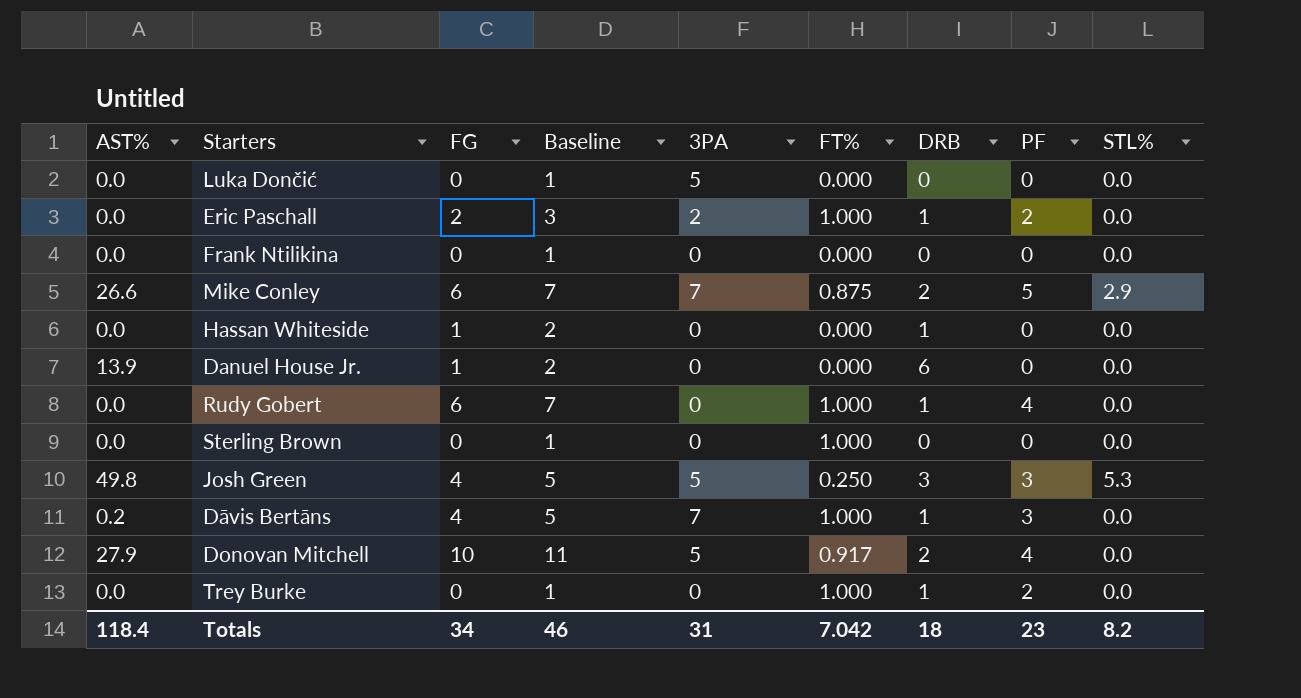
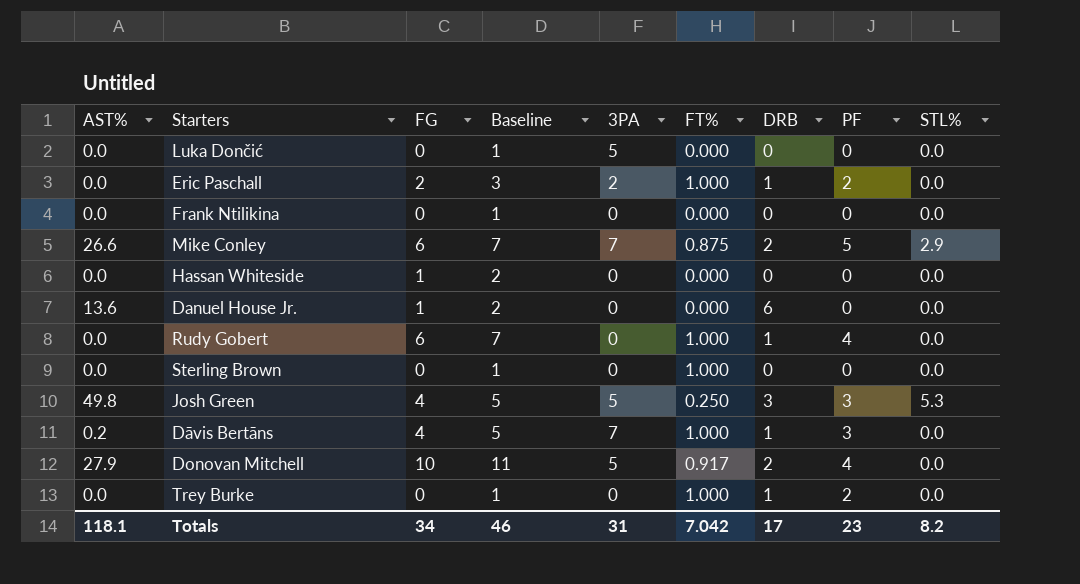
Hassan Whiteside | DRB: 1 -> 0
Danuel House Jr. | AST%: 13.9 -> 13.6
Totals | AST%: 118.4 -> 118.1
Totals | DRB: 18 -> 17

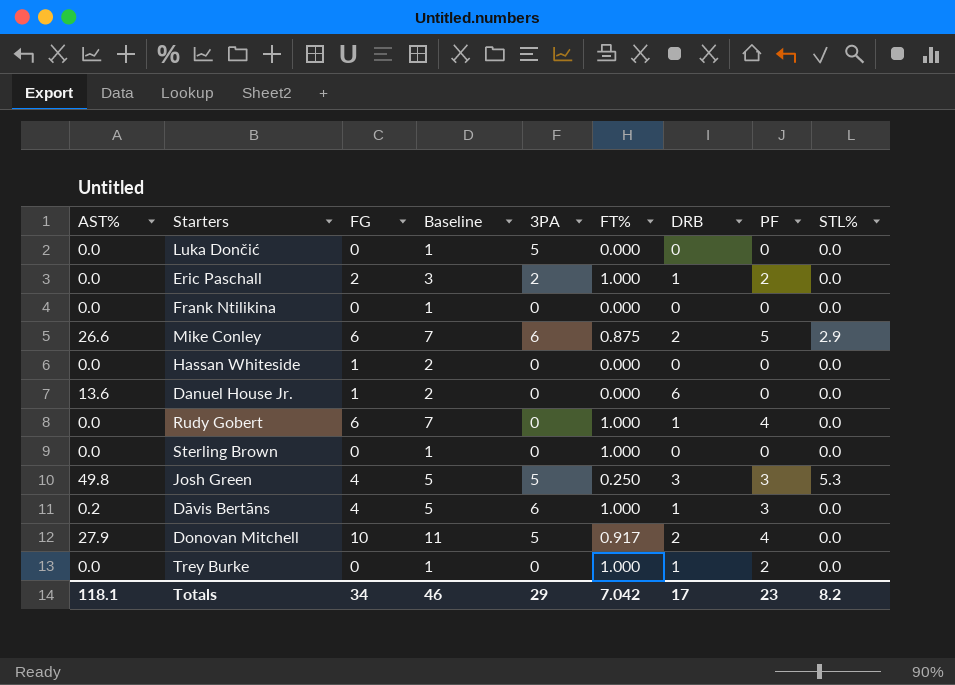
Mike Conley | 3PA: 7 -> 6
Dāvis Bertāns | 3PA: 7 -> 6
Totals | 3PA: 31 -> 29

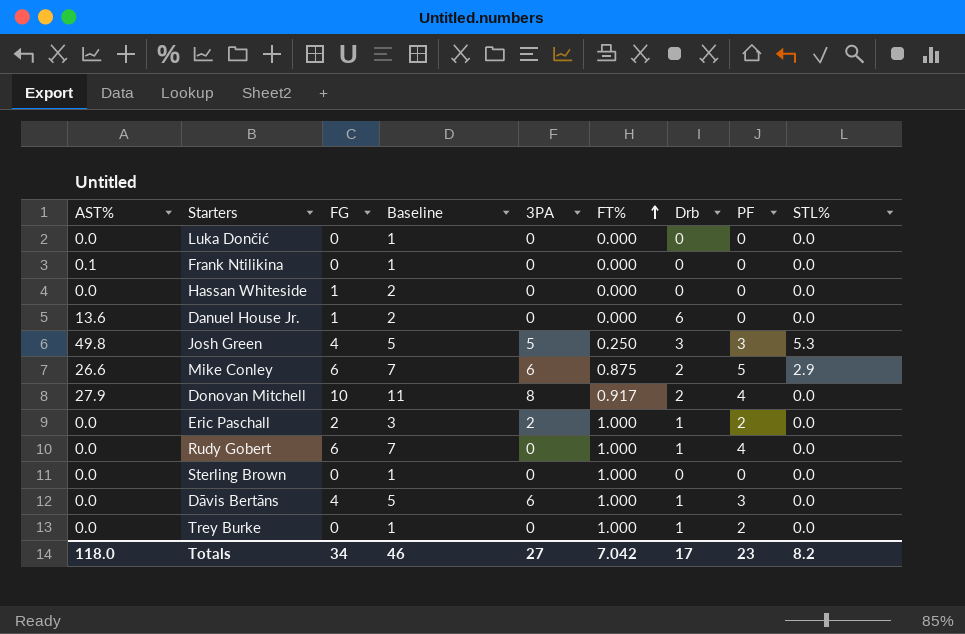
row order: none -> FT% ascending
column name: DRB -> Drb
Luka Dončić | 3PA: 5 -> 0
Frank Ntilikina | AST%: 0.0 -> 0.1
Donovan Mitchell | 3PA: 5 -> 8
Dāvis Bertāns | AST%: 0.2 -> 0.0
Totals | AST%: 118.1 -> 118.0
Totals | 3PA: 29 -> 27

